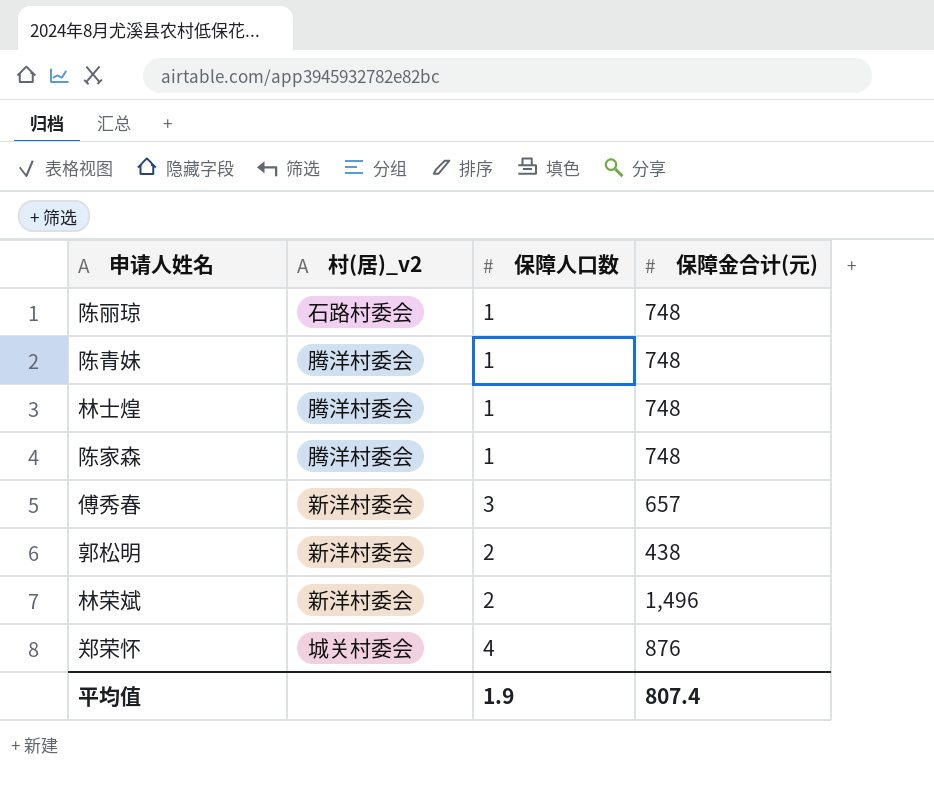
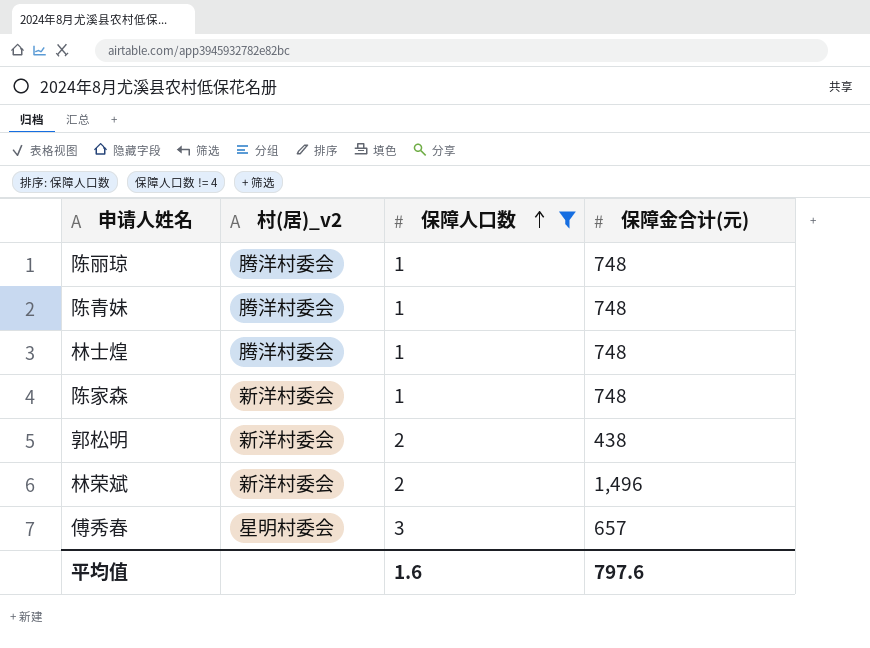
filter: none -> 保障人口数 != 4
row order: none -> 保障人口数 ascending
陈丽琼 | 村(居)_v2: 石路村委会 -> 腾洋村委会
陈家森 | 村(居)_v2: 腾洋村委会 -> 新洋村委会
傅秀春 | 村(居)_v2: 新洋村委会 -> 星明村委会
平均值 | 保障人口数: 1.9 -> 1.6
平均值 | 保障金合计(元): 807.4 -> 797.6

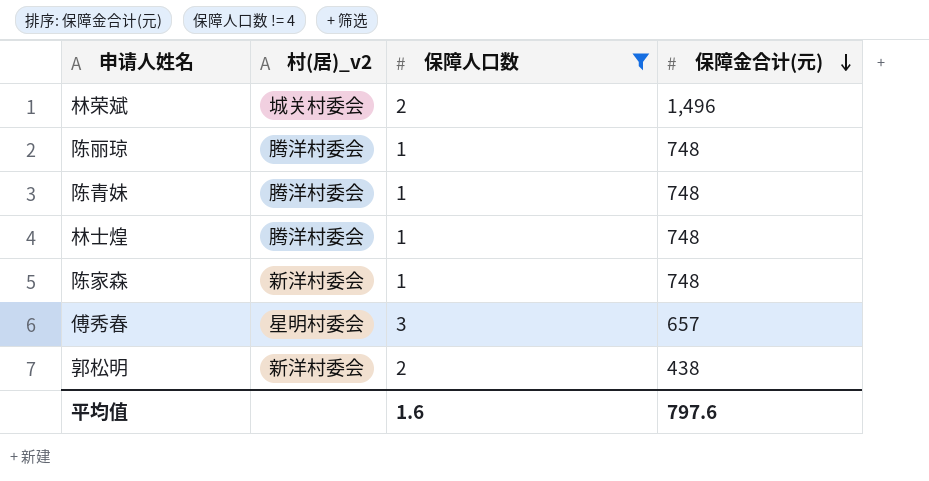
row order: 保障人口数 ascending -> 保障金合计(元) descending
林荣斌 | 村(居)_v2: 新洋村委会 -> 城关村委会

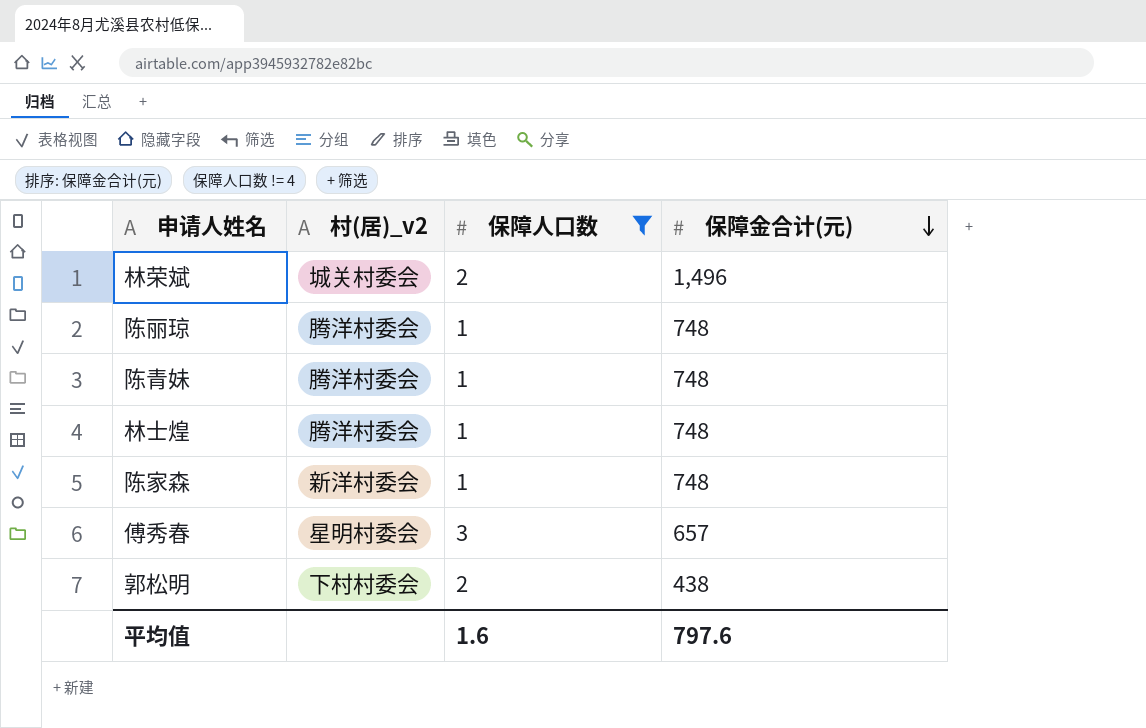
郭松明 | 村(居)_v2: 新洋村委会 -> 下村村委会

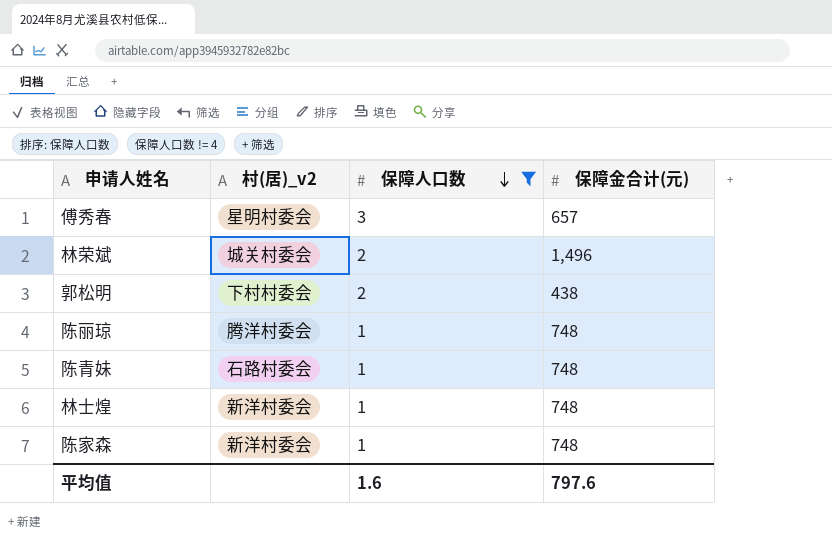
row order: 保障金合计(元) descending -> 保障人口数 descending
陈青妹 | 村(居)_v2: 腾洋村委会 -> 石路村委会
林士煌 | 村(居)_v2: 腾洋村委会 -> 新洋村委会

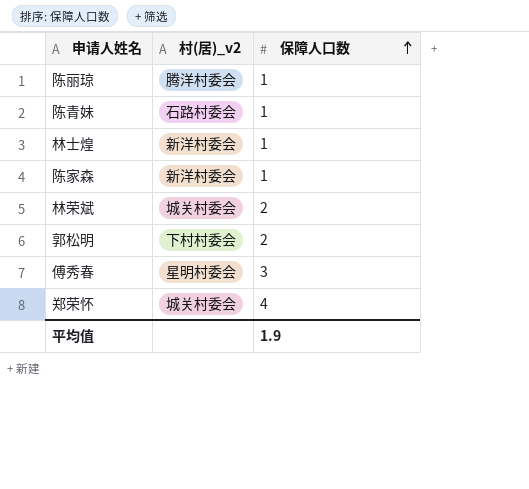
filter: 保障人口数 != 4 -> none
row order: 保障人口数 descending -> 保障人口数 ascending
column 保障金合计(元) | position: 4 -> none
平均值 | 保障人口数: 1.6 -> 1.9

